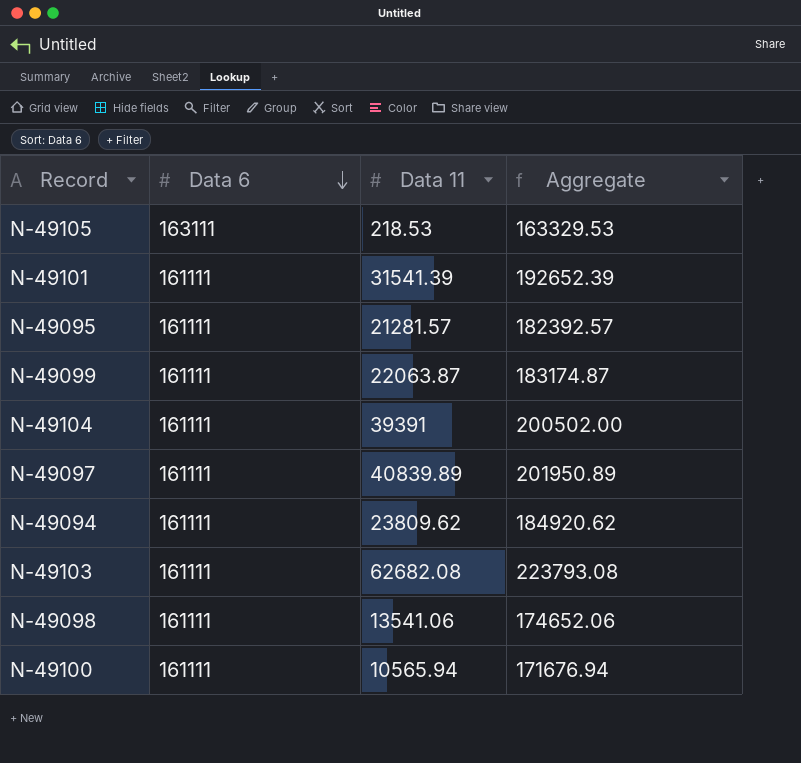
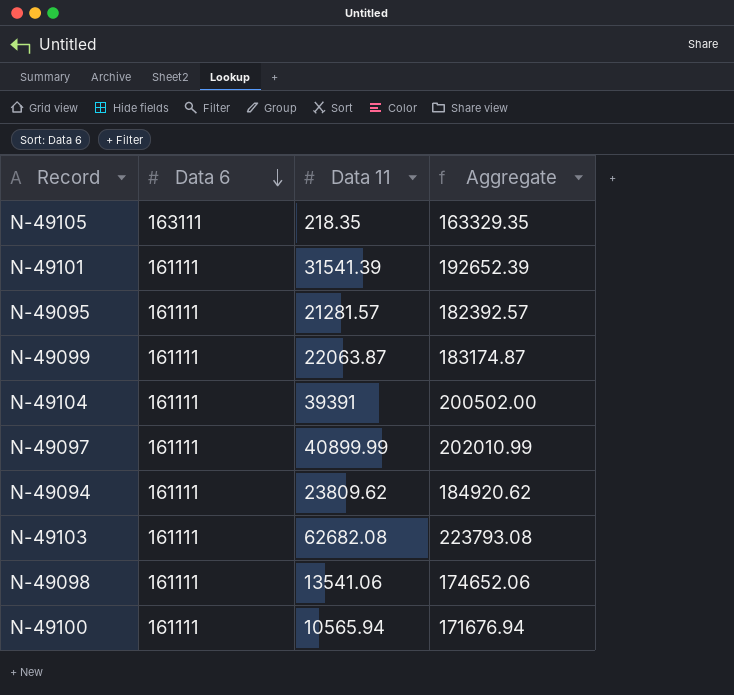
N-49105 | Data 11: 218.53 -> 218.35
N-49105 | Aggregate: 163329.53 -> 163329.35
N-49097 | Data 11: 40839.89 -> 40899.99
N-49097 | Aggregate: 201950.89 -> 202010.99

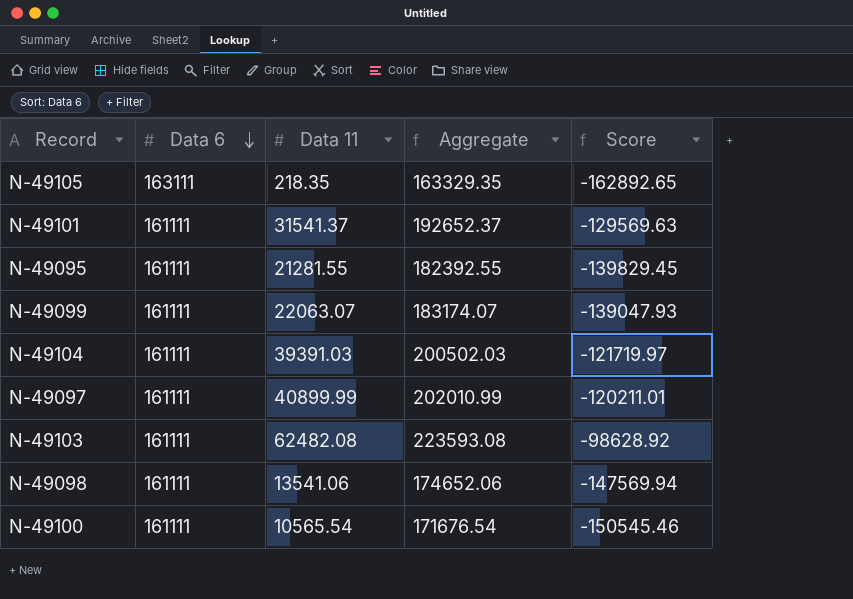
column Score | formula: none -> [Data 11] - [Data 6]
row N-49094: 161111 | 23809.62 | 184920.62 -> none
N-49101 | Data 11: 31541.39 -> 31541.37
N-49101 | Aggregate: 192652.39 -> 192652.37
N-49095 | Data 11: 21281.57 -> 21281.55
N-49095 | Aggregate: 182392.57 -> 182392.55
N-49099 | Data 11: 22063.87 -> 22063.07
N-49099 | Aggregate: 183174.87 -> 183174.07
N-49104 | Data 11: 39391 -> 39391.03
N-49104 | Aggregate: 200502.00 -> 200502.03
N-49103 | Data 11: 62682.08 -> 62482.08
N-49103 | Aggregate: 223793.08 -> 223593.08
N-49100 | Data 11: 10565.94 -> 10565.54
N-49100 | Aggregate: 171676.94 -> 171676.54

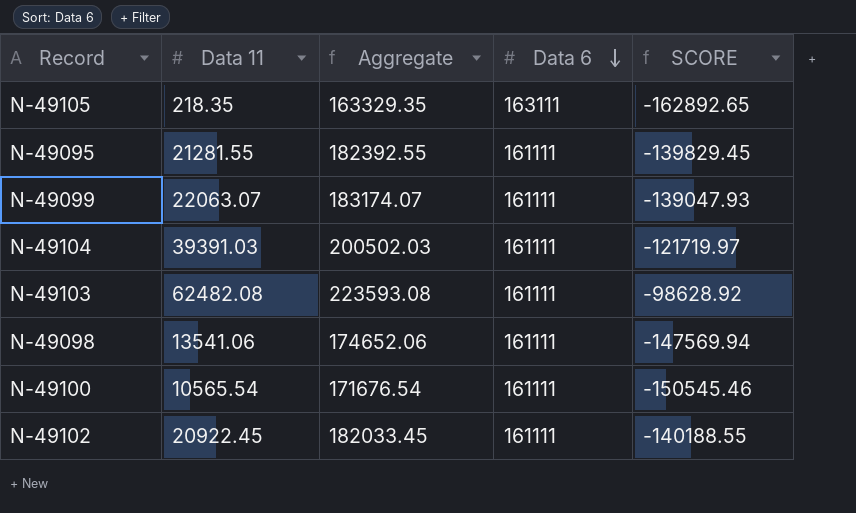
column Data 6 | position: 2 -> 4
column name: Score -> SCORE
row N-49101: 161111 | 31541.37 | 192652.37 | -129569.63 -> none
row N-49097: 161111 | 40899.99 | 202010.99 | -120211.01 -> none
row N-49102: none -> 20922.45 | 182033.45 | 161111 | -140188.55

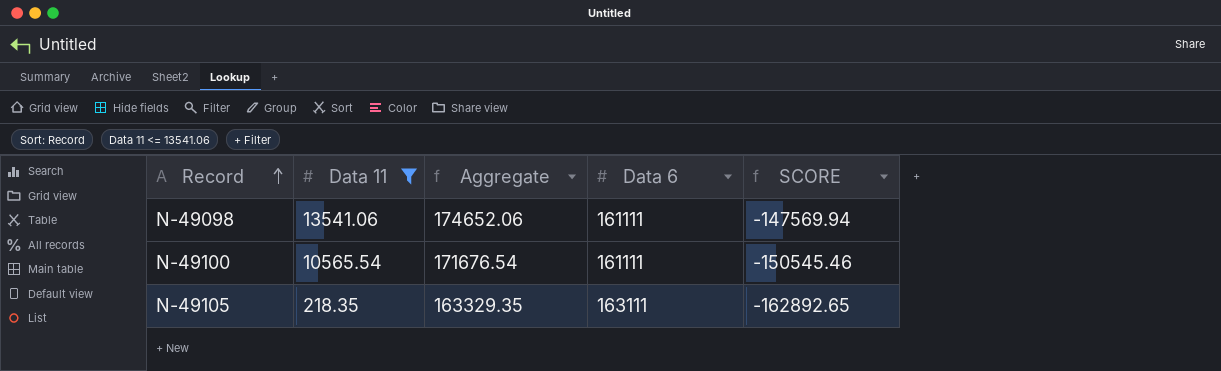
filter: none -> Data 11 <= 13541.06
row order: Data 6 descending -> Record ascending

